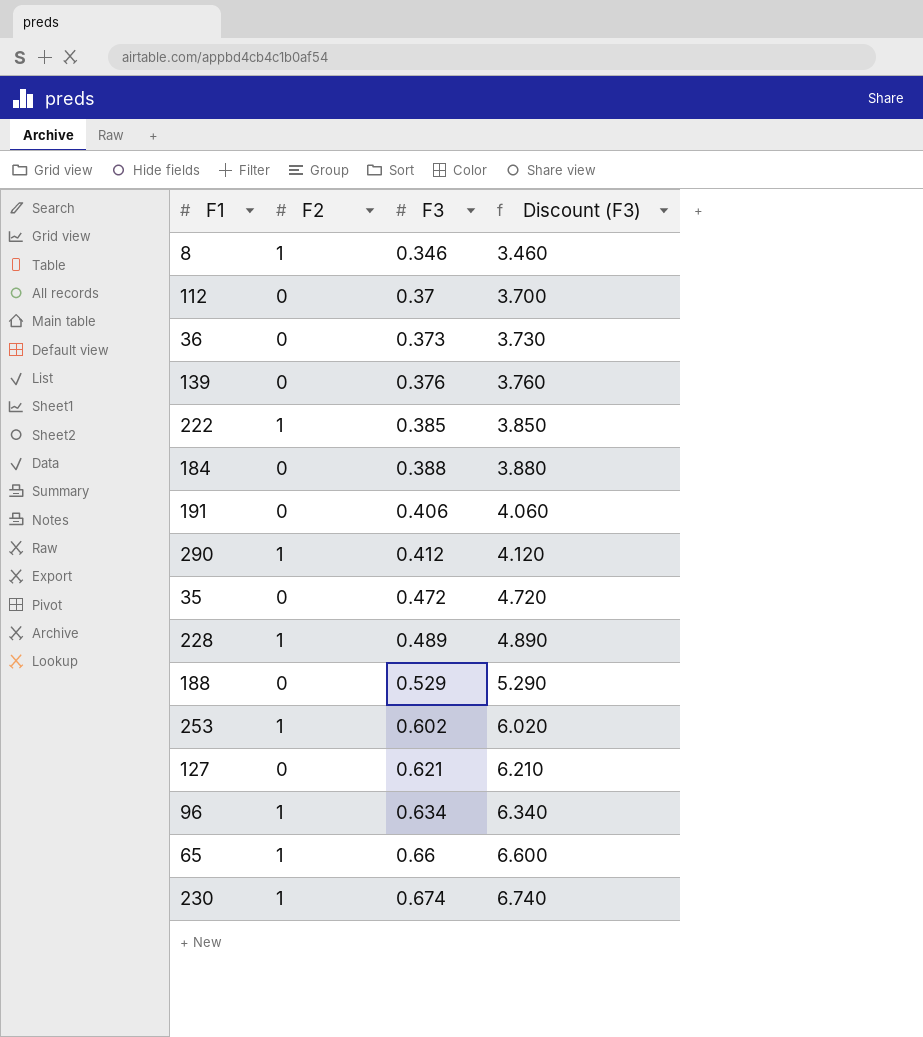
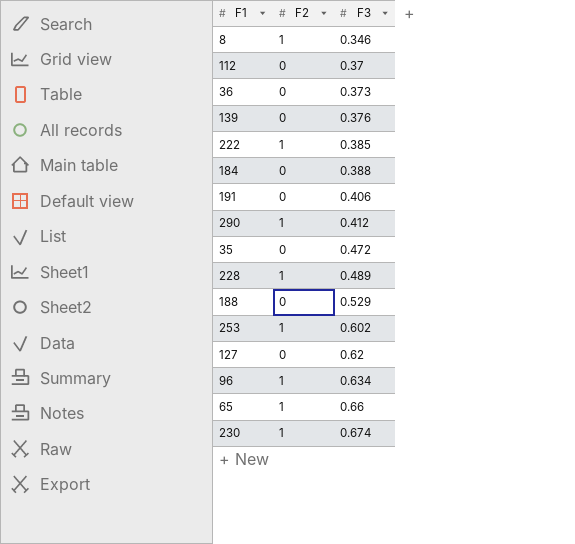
column Discount (F3) | formula: [F3] * 10 -> none
127 | F3: 0.621 -> 0.62

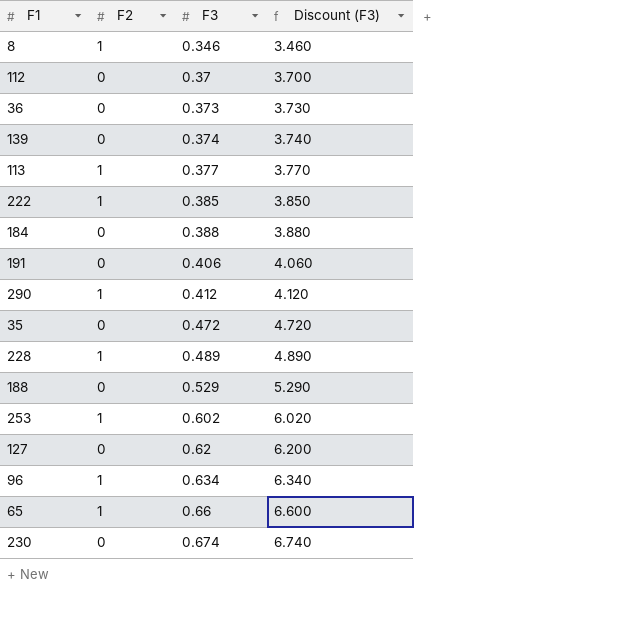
column Discount (F3) | formula: none -> [F3] * 10
139 | F3: 0.376 -> 0.374
row 113: none -> 1 | 0.377 | 3.770
230 | F2: 1 -> 0

